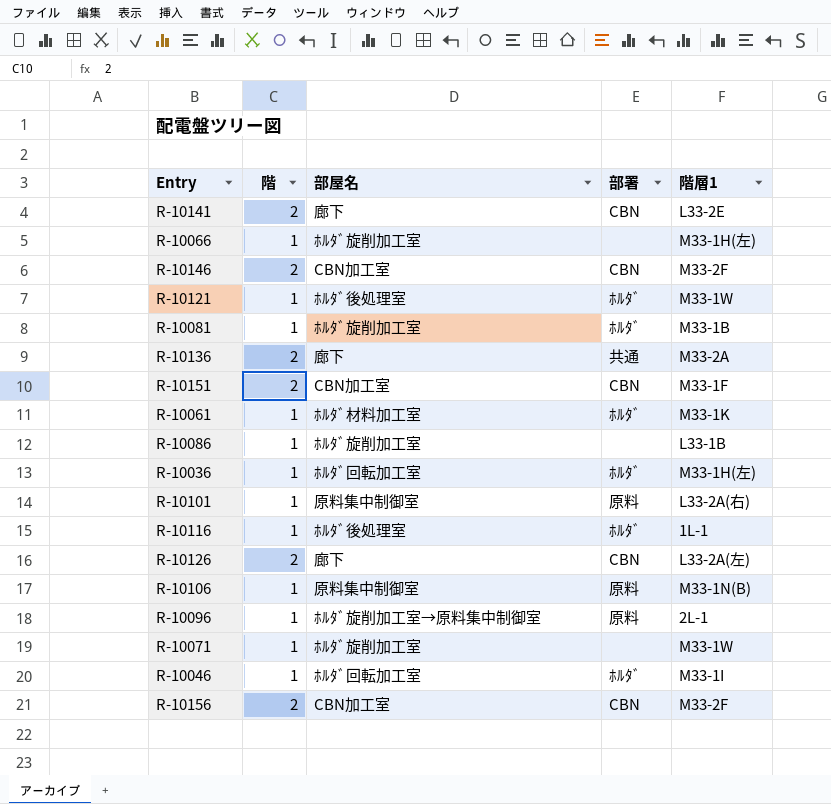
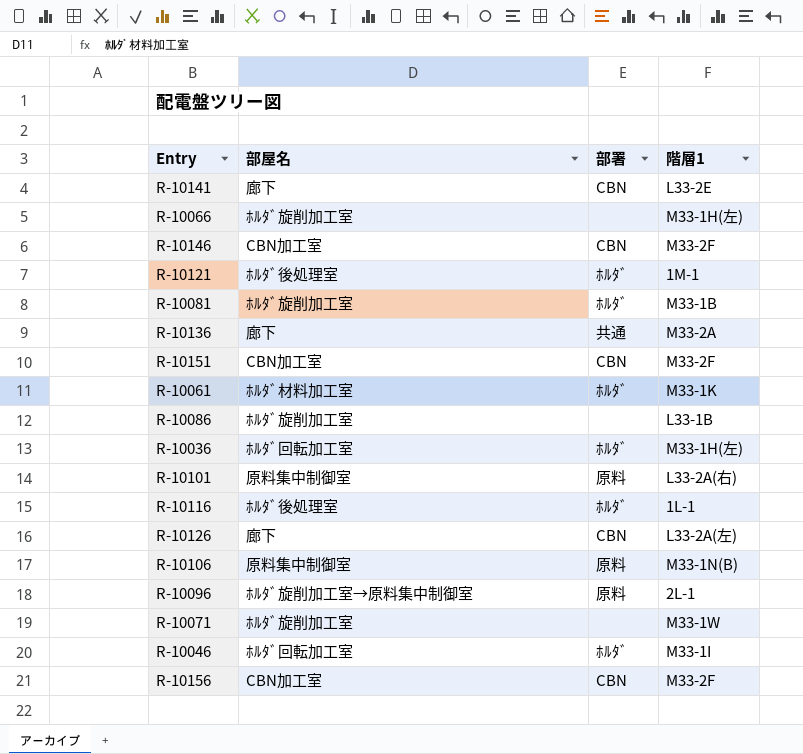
column 階 | position: 2 -> none
R-10121 | 階層1: M33-1W -> 1M-1
R-10151 | 階層1: M33-1F -> M33-2F

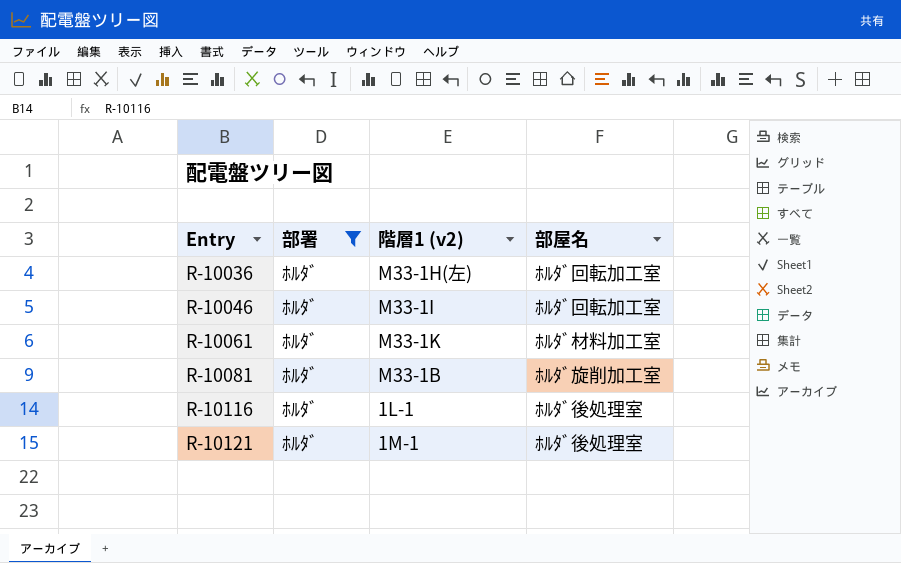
filter: none -> 部署 = ﾎﾙﾀﾞ
row order: none -> Entry ascending
column name: 階層1 -> 階層1 (v2)
column 部屋名 | position: 2 -> 4

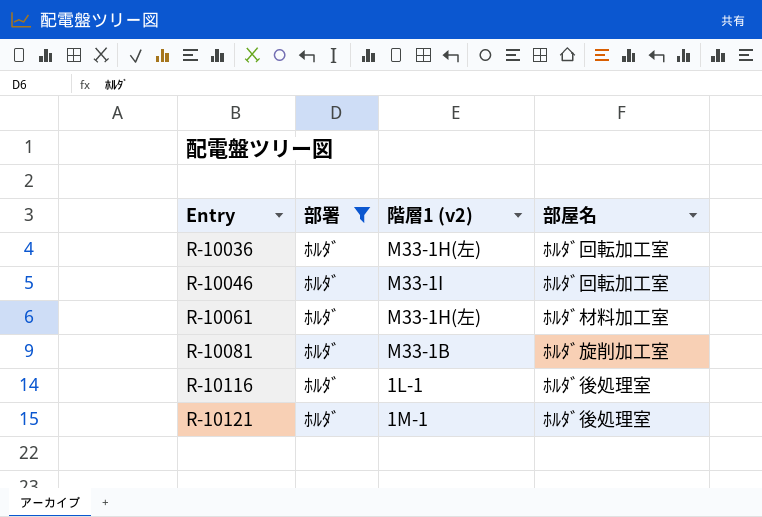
R-10061 | 階層1 (v2): M33-1K -> M33-1H(左)

